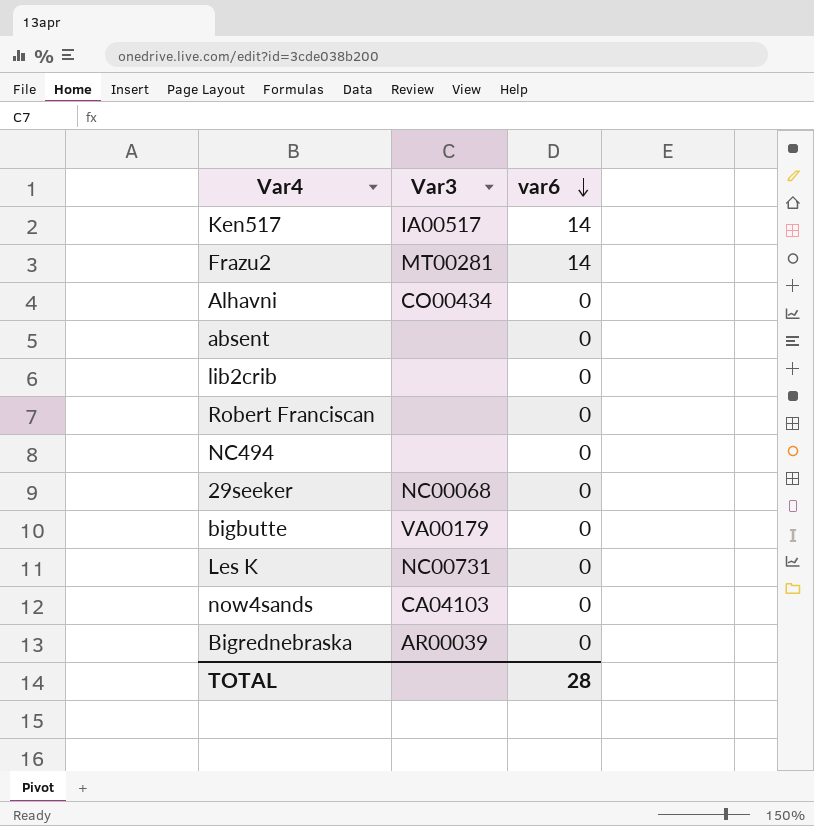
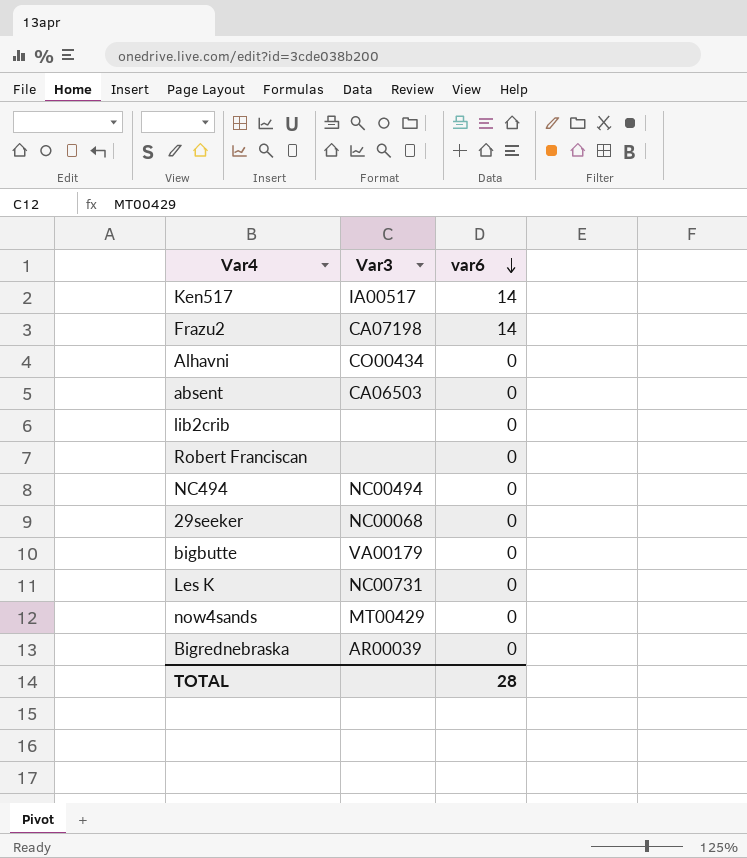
Frazu2 | Var3: MT00281 -> CA07198
absent | Var3: none -> CA06503
NC494 | Var3: none -> NC00494
now4sands | Var3: CA04103 -> MT00429

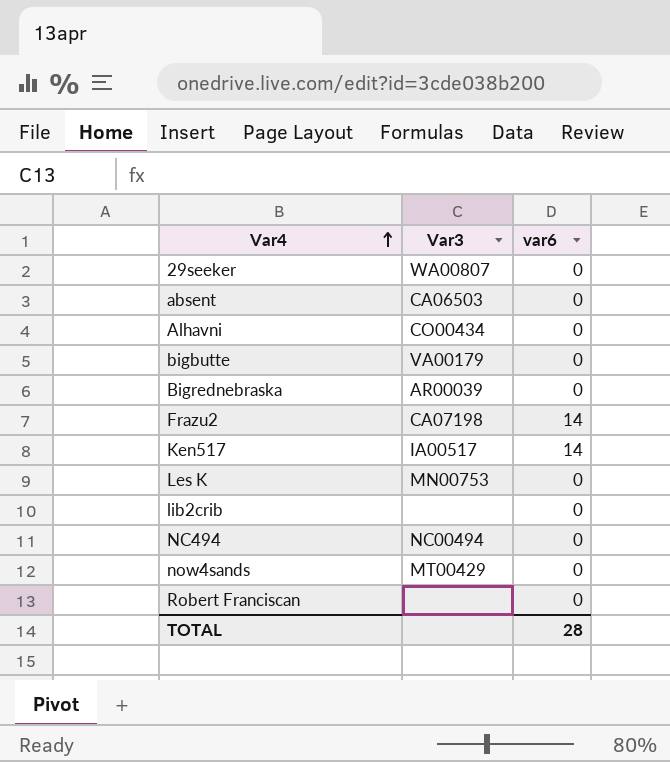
row order: var6 descending -> Var4 ascending
29seeker | Var3: NC00068 -> WA00807
Les K | Var3: NC00731 -> MN00753

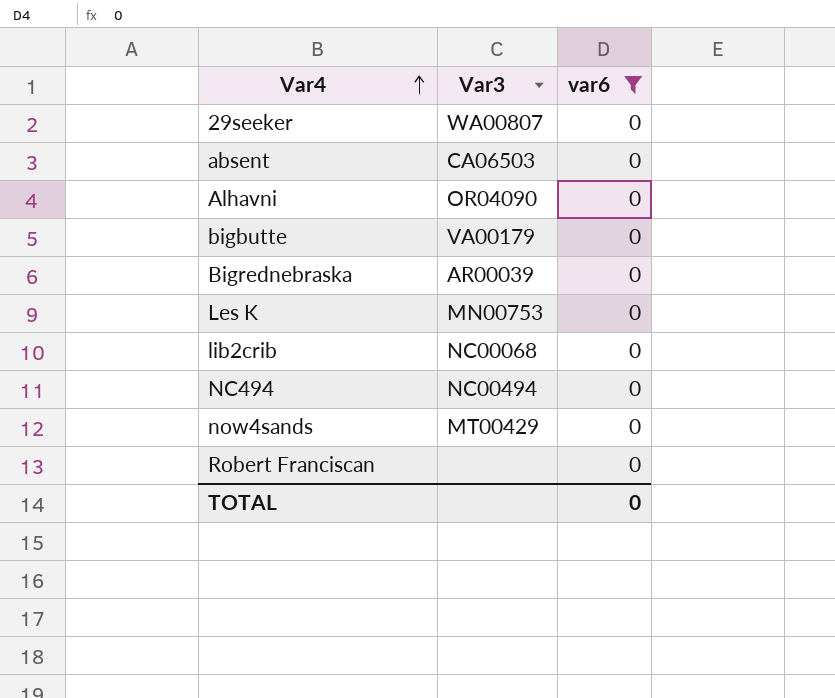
filter: none -> var6 = 0
Alhavni | Var3: CO00434 -> OR04090
lib2crib | Var3: none -> NC00068
TOTAL | var6: 28 -> 0

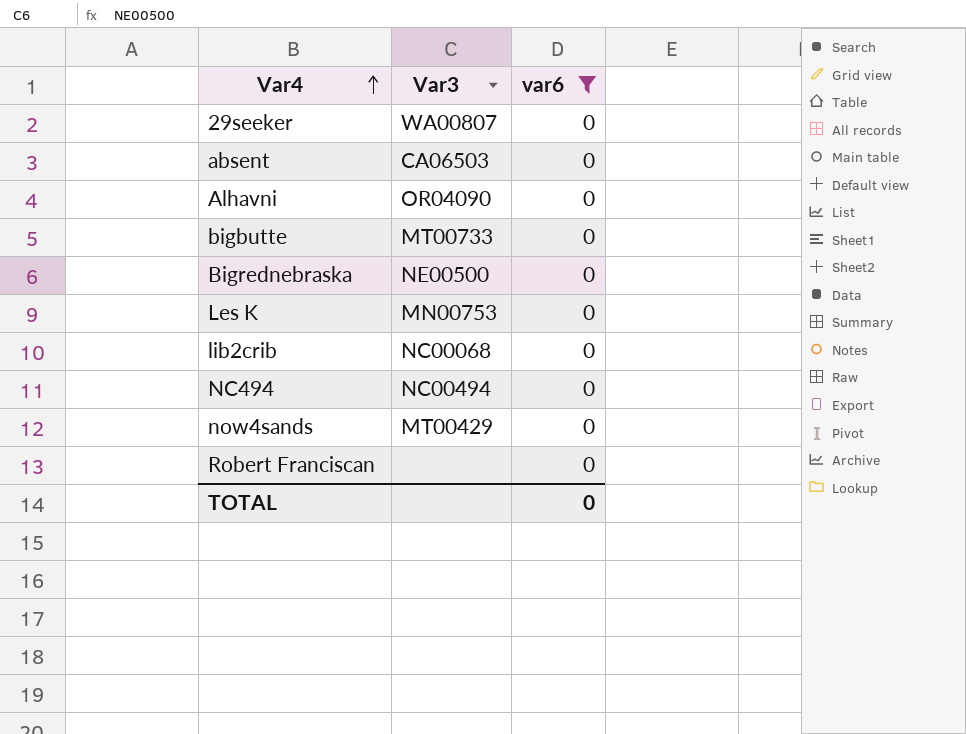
bigbutte | Var3: VA00179 -> MT00733
Bigrednebraska | Var3: AR00039 -> NE00500

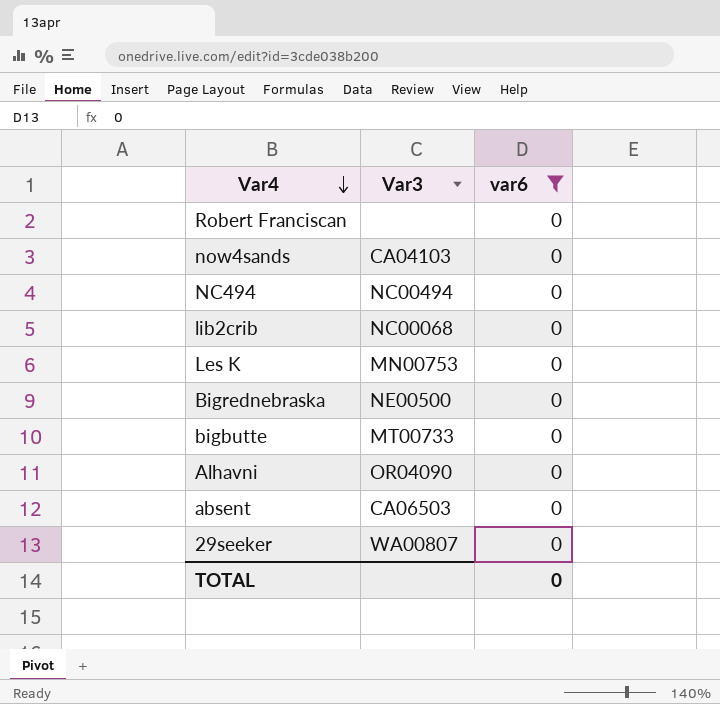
row order: Var4 ascending -> Var4 descending
now4sands | Var3: MT00429 -> CA04103

